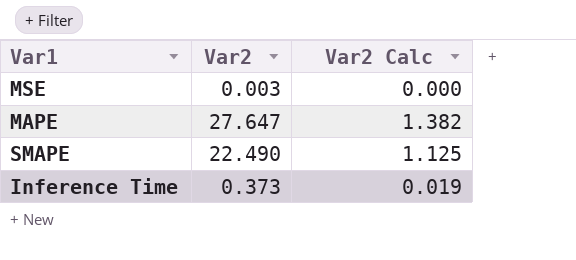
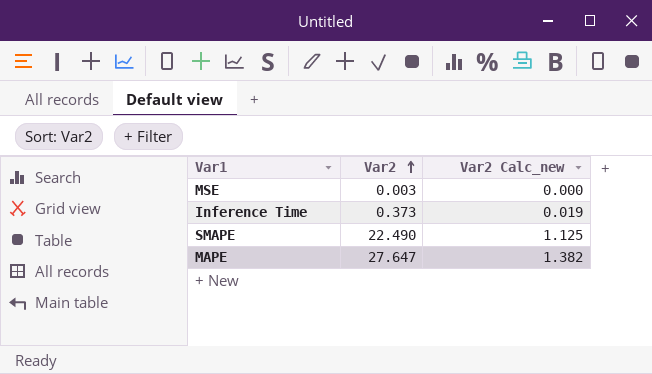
row order: none -> Var2 ascending
column name: Var2 Calc -> Var2 Calc_new

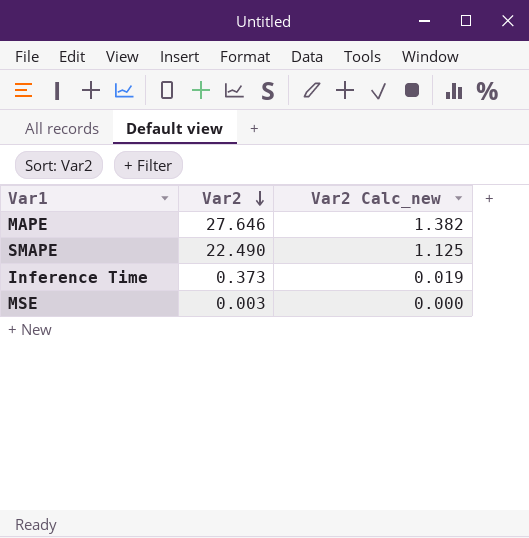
row order: Var2 ascending -> Var2 descending
MAPE | Var2: 27.647 -> 27.646

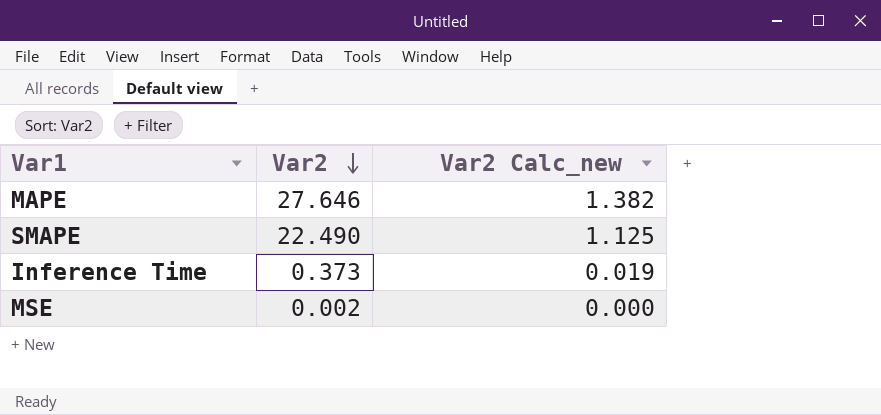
MSE | Var2: 0.003 -> 0.002

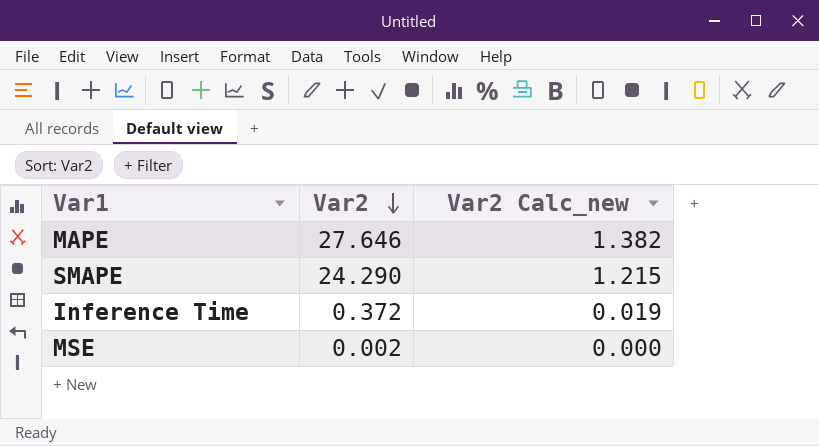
SMAPE | Var2: 22.490 -> 24.290
SMAPE | Var2 Calc_new: 1.125 -> 1.215
Inference Time | Var2: 0.373 -> 0.372

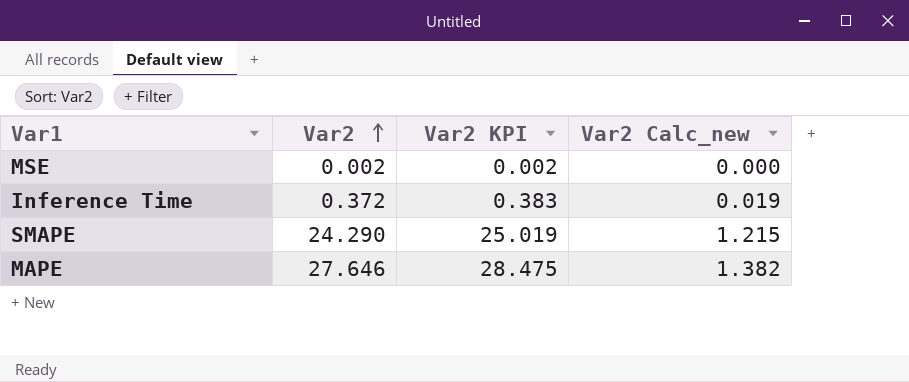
row order: Var2 descending -> Var2 ascending
column Var2 KPI | formula: none -> [Var2] * 1.03

